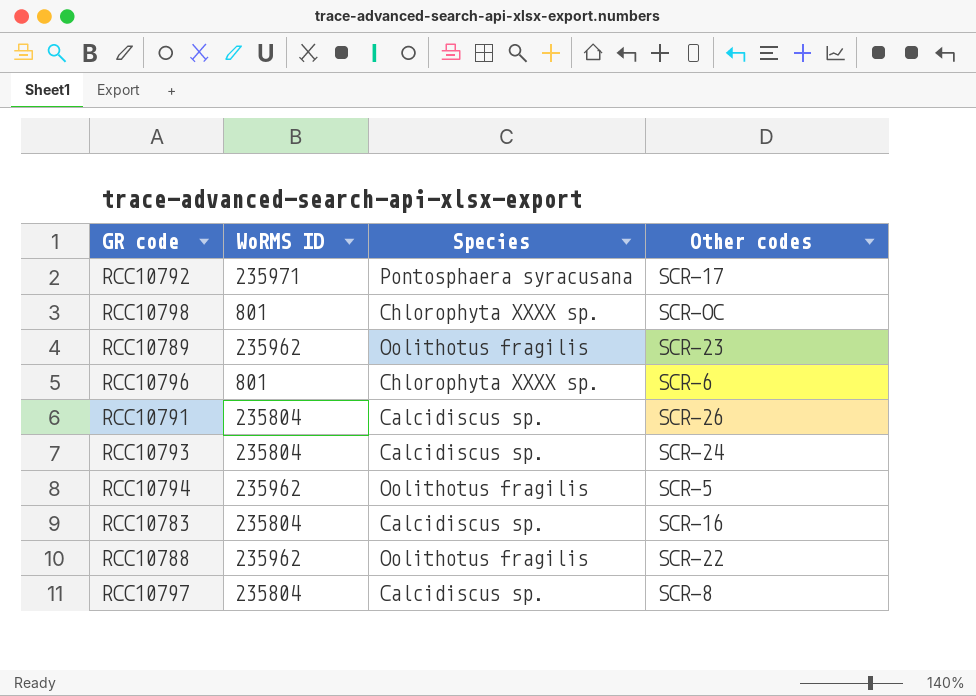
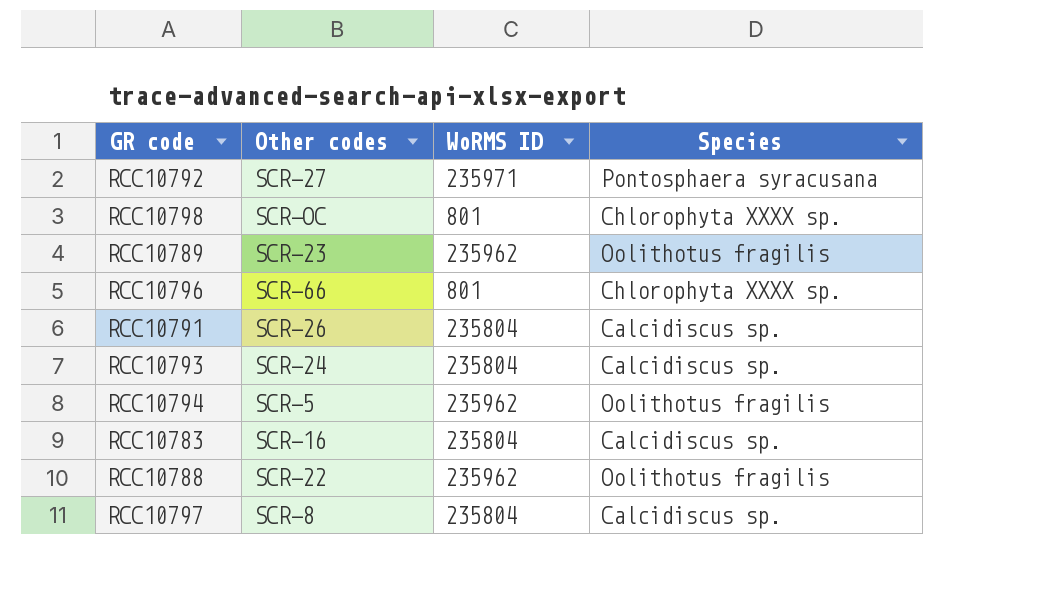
column Other codes | position: 4 -> 2
RCC10792 | Other codes: SCR-17 -> SCR-27
RCC10796 | Other codes: SCR-6 -> SCR-66

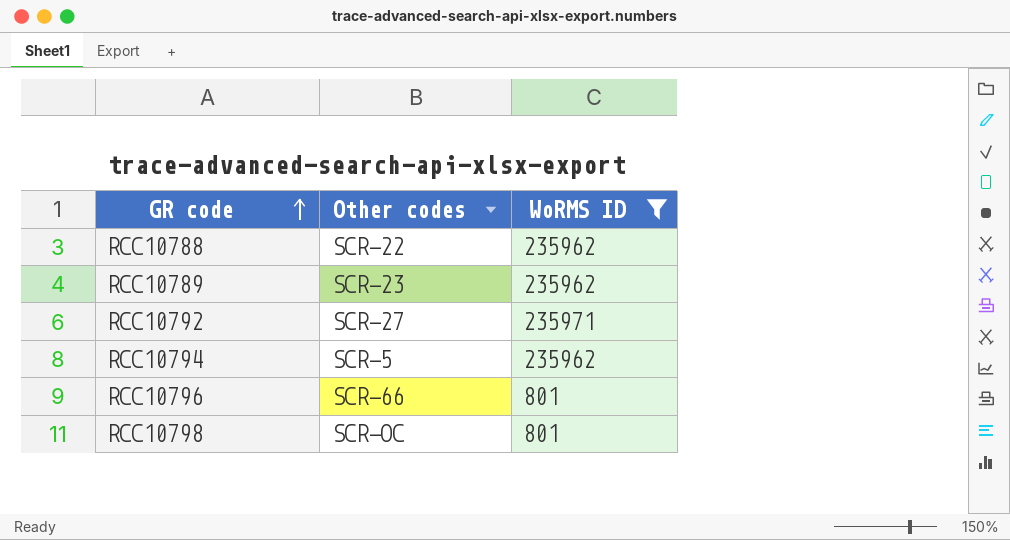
filter: none -> WoRMS ID != 235804
row order: none -> GR code ascending
column Species | position: 4 -> none

